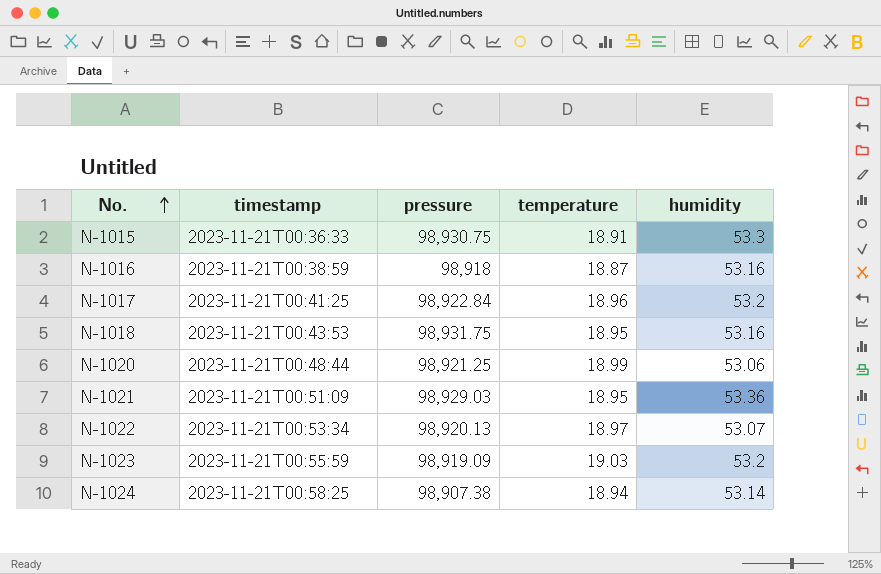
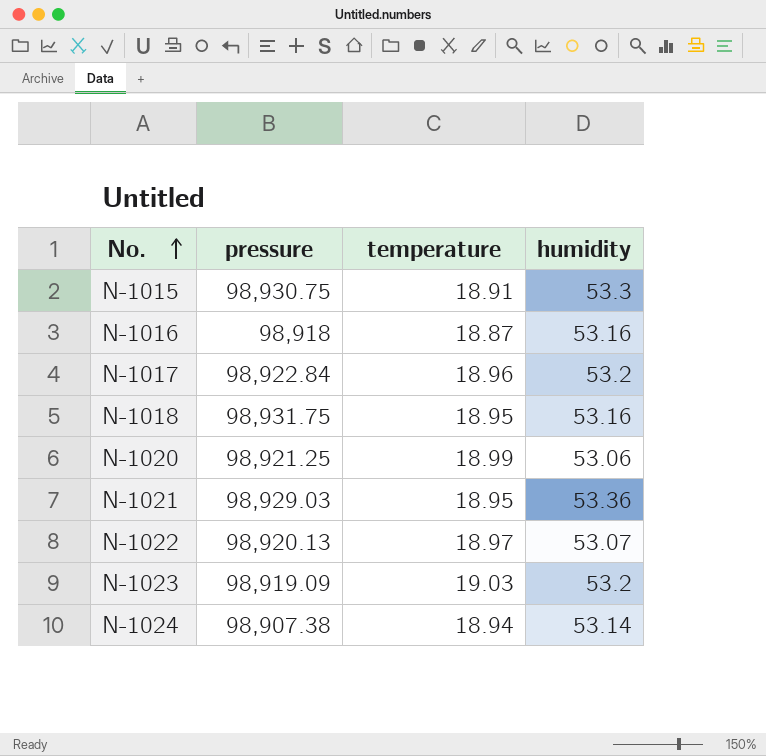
column timestamp | position: 2 -> none

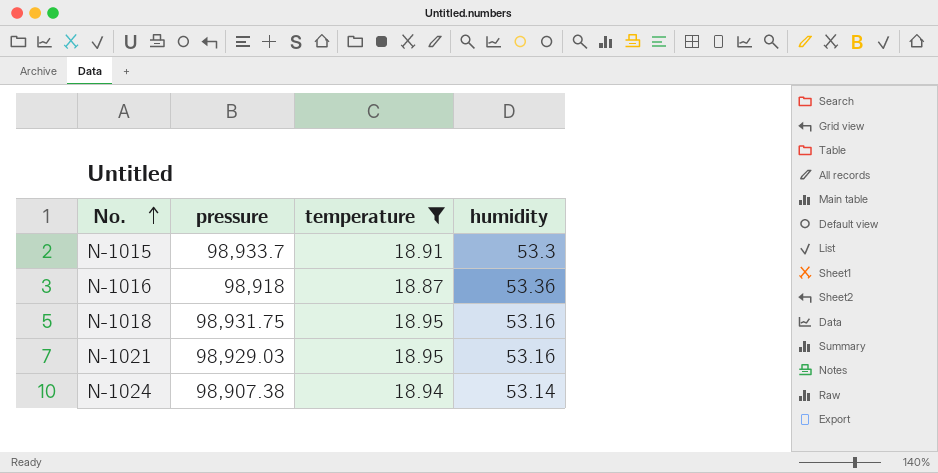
filter: none -> temperature <= 18.95
N-1015 | pressure: 98,930.75 -> 98,933.7
N-1016 | humidity: 53.16 -> 53.36
N-1021 | humidity: 53.36 -> 53.16

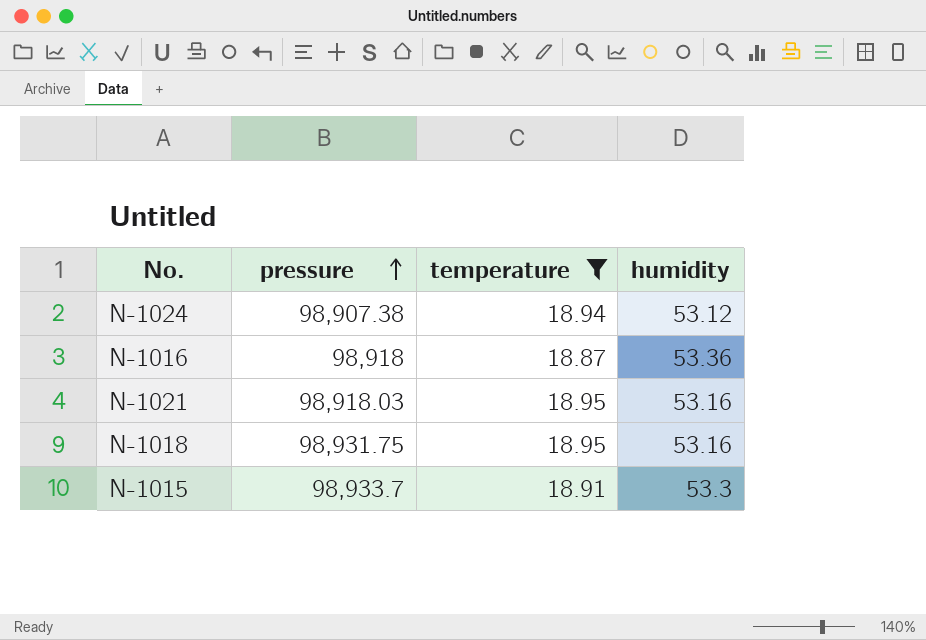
row order: No. ascending -> pressure ascending
N-1024 | humidity: 53.14 -> 53.12
N-1021 | pressure: 98,929.03 -> 98,918.03

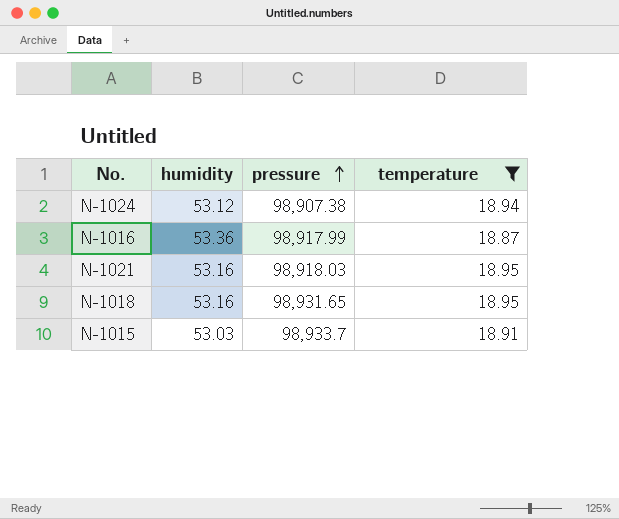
column humidity | position: 4 -> 2
N-1016 | pressure: 98,918 -> 98,917.99
N-1018 | pressure: 98,931.75 -> 98,931.65
N-1015 | humidity: 53.3 -> 53.03

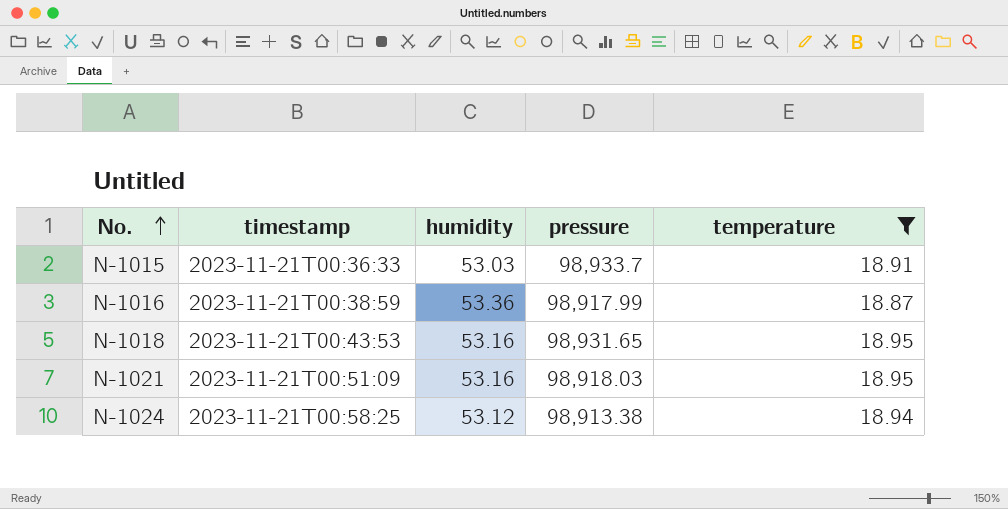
row order: pressure ascending -> No. ascending
column timestamp | position: none -> 2
N-1024 | pressure: 98,907.38 -> 98,913.38

